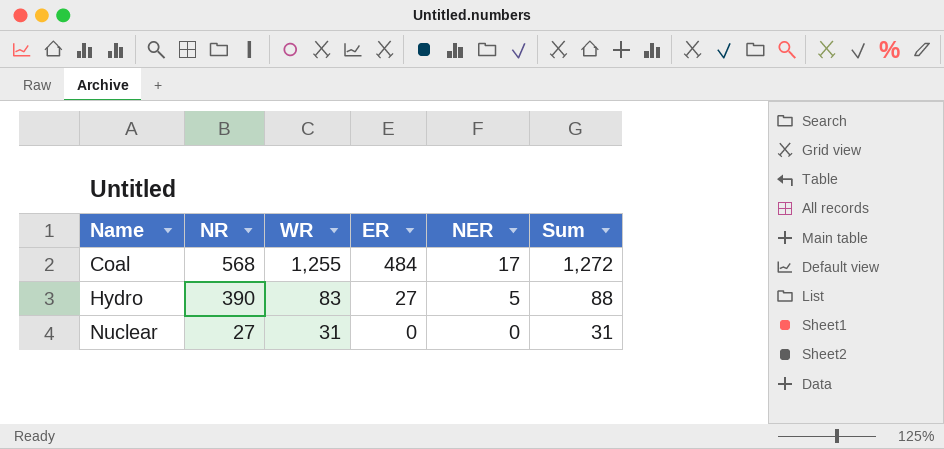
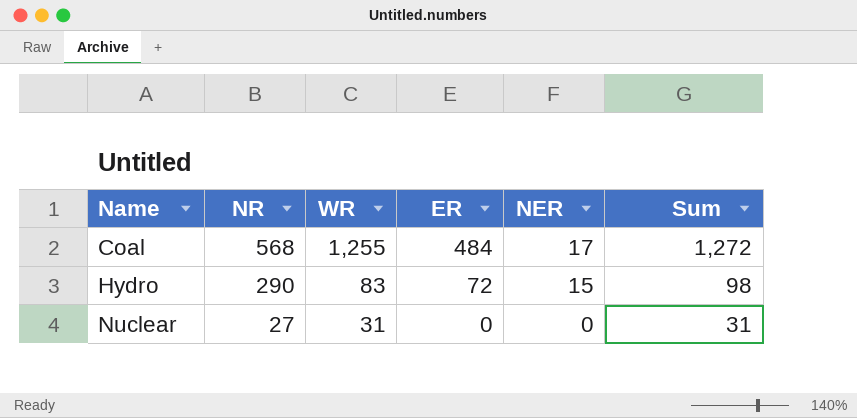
Hydro | NR: 390 -> 290
Hydro | ER: 27 -> 72
Hydro | NER: 5 -> 15
Hydro | Sum: 88 -> 98

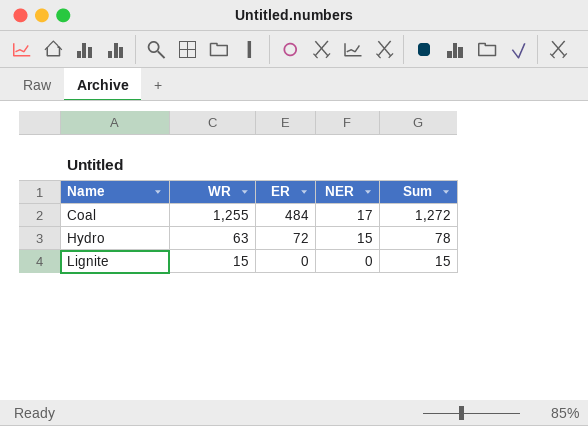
column NR | position: 2 -> none
row Nuclear: 27 | 31 | 0 | 0 | 31 -> none
Hydro | WR: 83 -> 63
Hydro | Sum: 98 -> 78
row Lignite: none -> 15 | 0 | 0 | 15

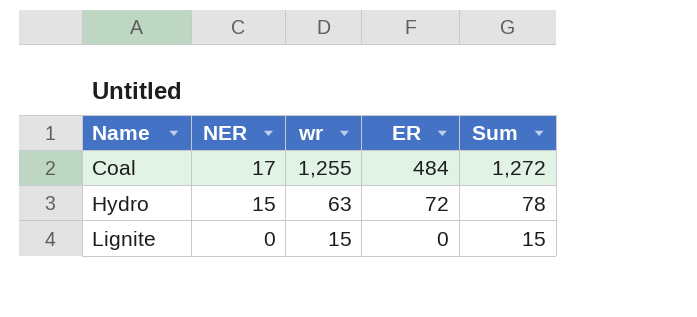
column NER | position: 4 -> 2
column name: WR -> wr

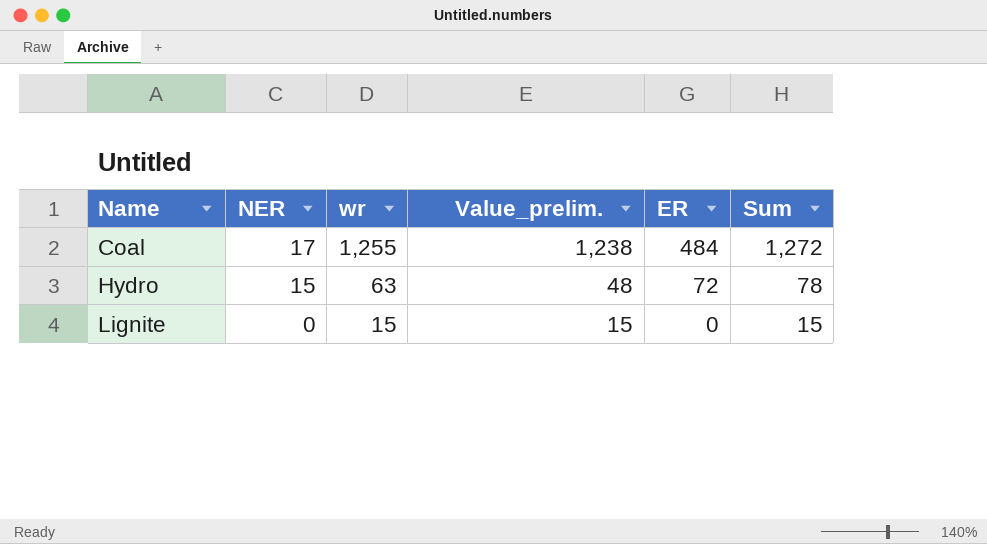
column Value_prelim. | formula: none -> [wr] - [NER]

